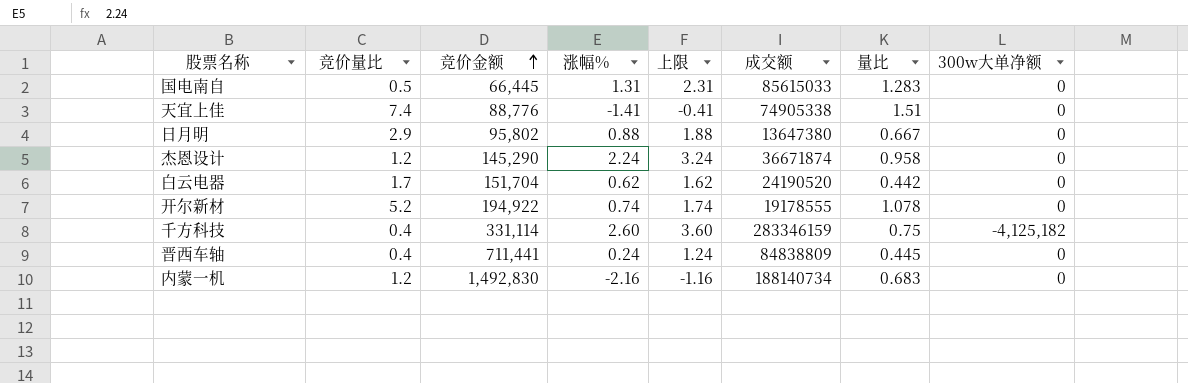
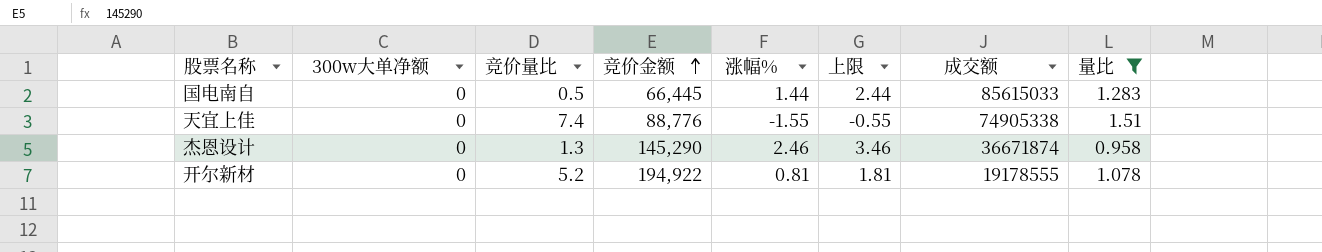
filter: none -> 量比 >= 0.958
column 300w大单净额 | position: 8 -> 2
国电南自 | 涨幅%: 1.31 -> 1.44
国电南自 | 上限: 2.31 -> 2.44
天宜上佳 | 涨幅%: -1.41 -> -1.55
天宜上佳 | 上限: -0.41 -> -0.55
杰恩设计 | 竞价量比: 1.2 -> 1.3
杰恩设计 | 涨幅%: 2.24 -> 2.46
杰恩设计 | 上限: 3.24 -> 3.46
开尔新材 | 涨幅%: 0.74 -> 0.81
开尔新材 | 上限: 1.74 -> 1.81

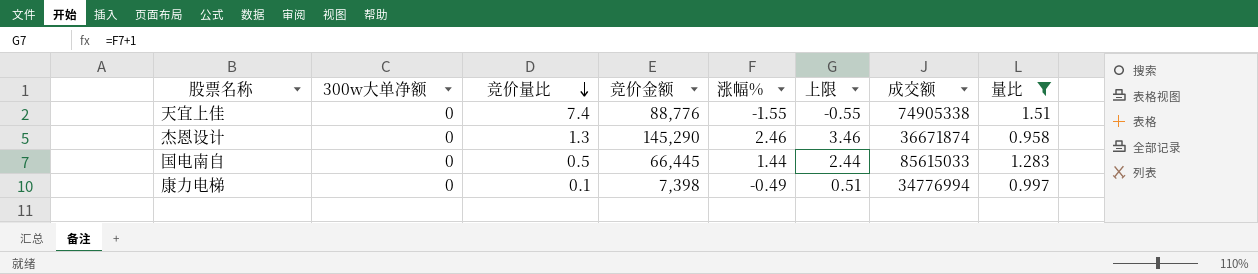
row order: 竞价金额 ascending -> 竞价量比 descending
row 开尔新材: 0 | 5.2 | 194,922 | 0.81 | 1.81 | 19178555 | 1.078 -> none
row 康力电梯: none -> 0 | 0.1 | 7,398 | -0.49 | 0.51 | 34776994 | 0.997

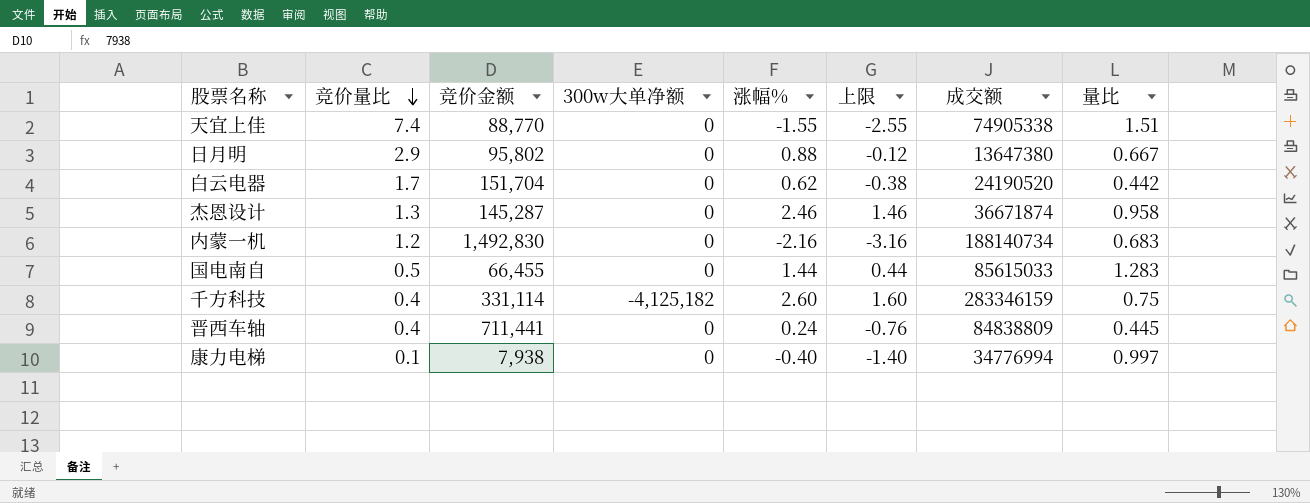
filter: 量比 >= 0.958 -> none
column 300w大单净额 | position: 2 -> 4
column 上限 | formula: [涨幅%] + 1 -> [涨幅%] - 1
天宜上佳 | 竞价金额: 88,776 -> 88,770
杰恩设计 | 竞价金额: 145,290 -> 145,287
国电南自 | 竞价金额: 66,445 -> 66,455
康力电梯 | 竞价金额: 7,398 -> 7,938
康力电梯 | 涨幅%: -0.49 -> -0.40

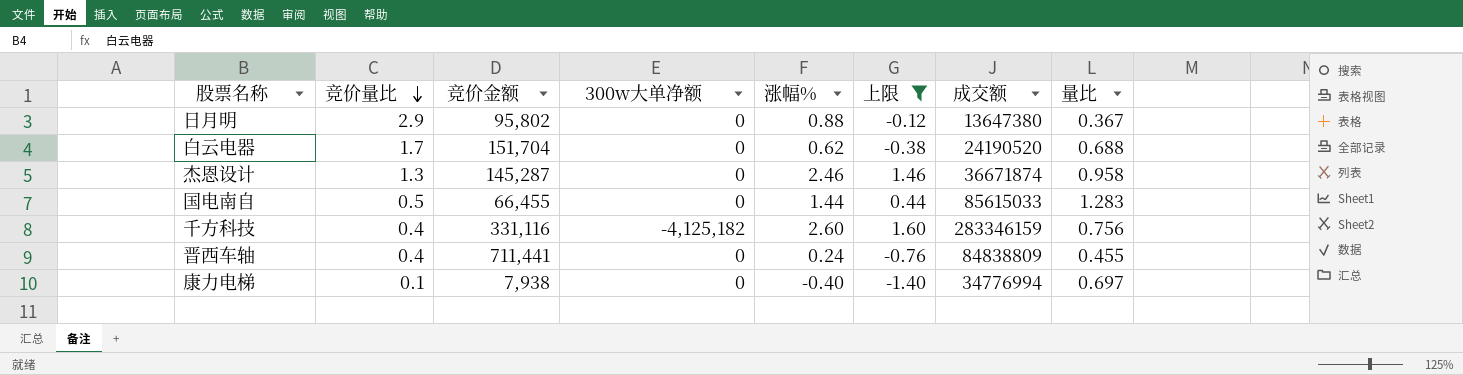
filter: none -> 上限 >= -1.40
日月明 | 量比: 0.667 -> 0.367
白云电器 | 量比: 0.442 -> 0.688
千方科技 | 竞价金额: 331,114 -> 331,116
千方科技 | 量比: 0.75 -> 0.756
晋西车轴 | 量比: 0.445 -> 0.455
康力电梯 | 量比: 0.997 -> 0.697

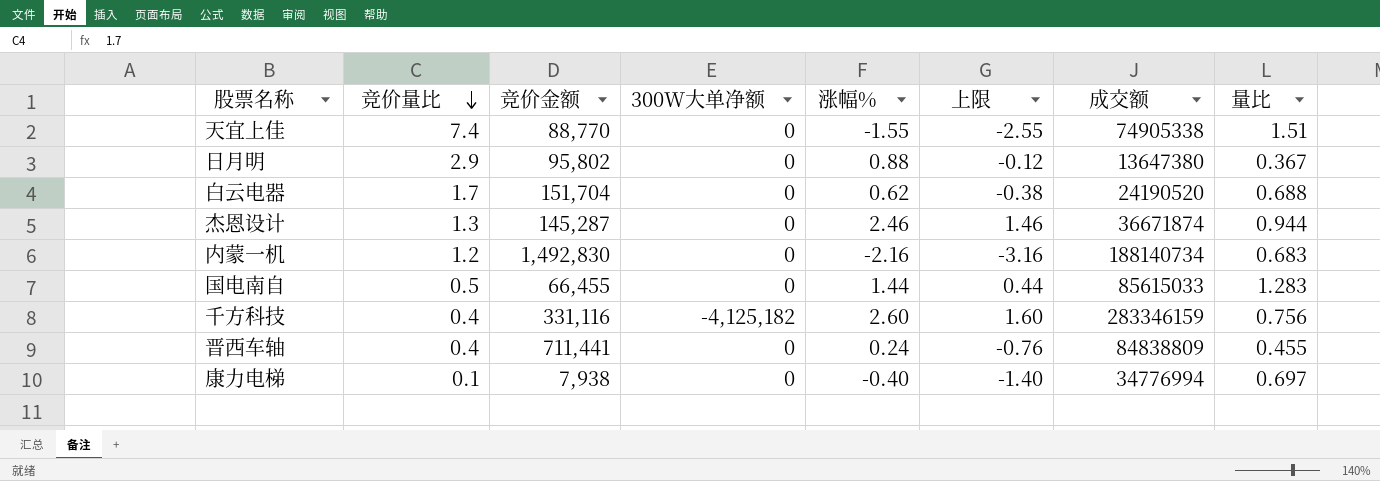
filter: 上限 >= -1.40 -> none
column name: 300w大单净额 -> 300W大单净额
杰恩设计 | 量比: 0.958 -> 0.944

